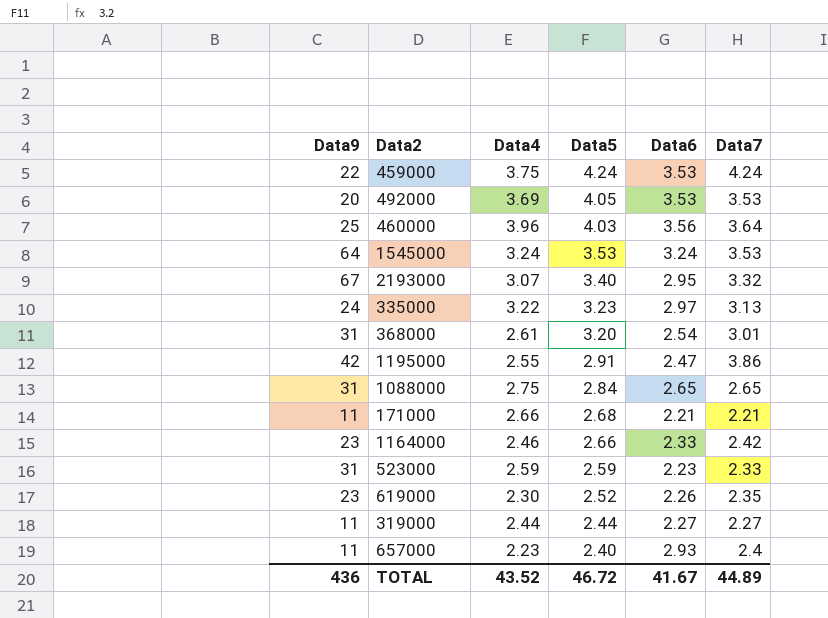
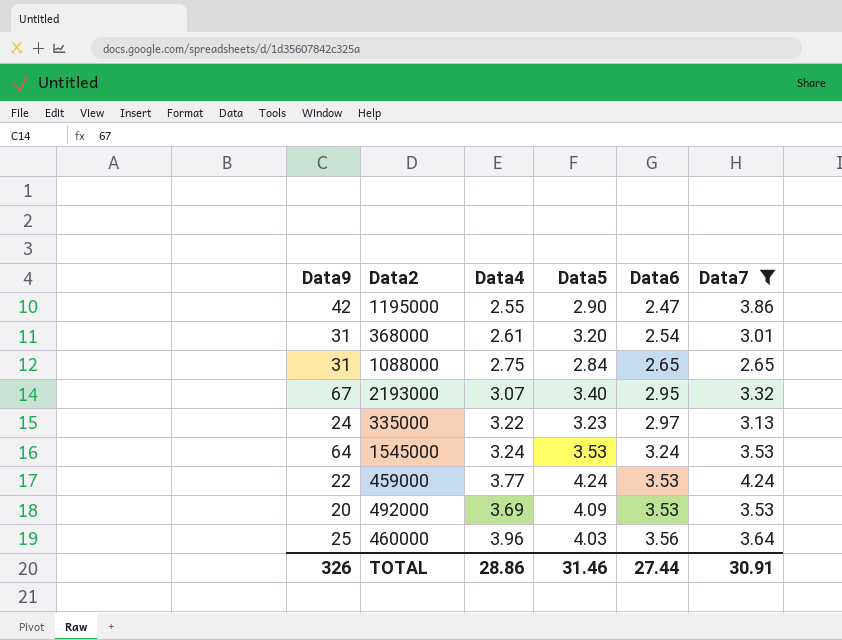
filter: none -> Data7 >= 2.65
row order: Data5 descending -> Data6 ascending
1195000 | Data5: 2.91 -> 2.90
459000 | Data4: 3.75 -> 3.77
492000 | Data5: 4.05 -> 4.09
TOTAL | Data9: 436 -> 326
TOTAL | Data4: 43.52 -> 28.86
TOTAL | Data5: 46.72 -> 31.46
TOTAL | Data6: 41.67 -> 27.44
TOTAL | Data7: 44.89 -> 30.91

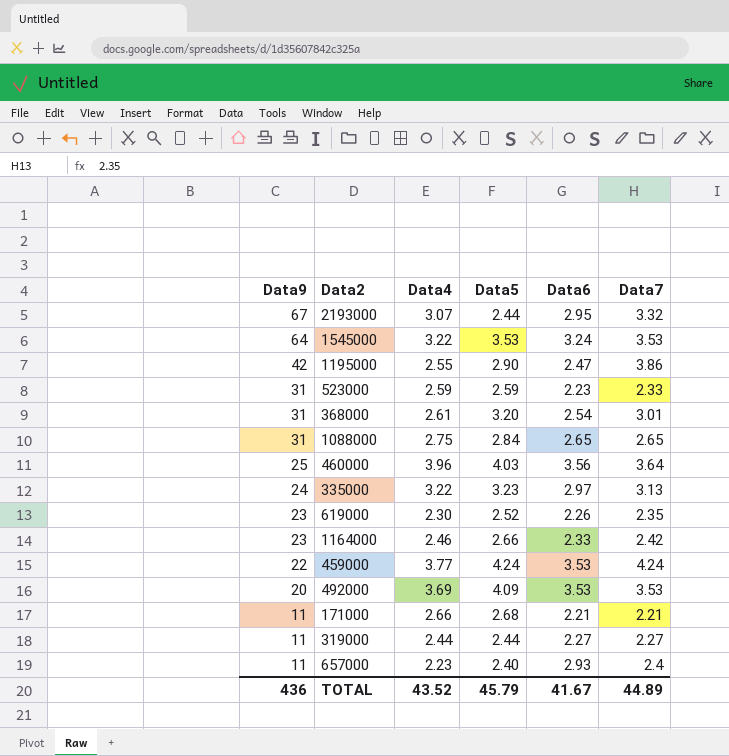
filter: Data7 >= 2.65 -> none
row order: Data6 ascending -> Data9 descending
2193000 | Data5: 3.40 -> 2.44
1545000 | Data4: 3.24 -> 3.22
TOTAL | Data9: 326 -> 436
TOTAL | Data4: 28.86 -> 43.52
TOTAL | Data5: 31.46 -> 45.79
TOTAL | Data6: 27.44 -> 41.67
TOTAL | Data7: 30.91 -> 44.89

